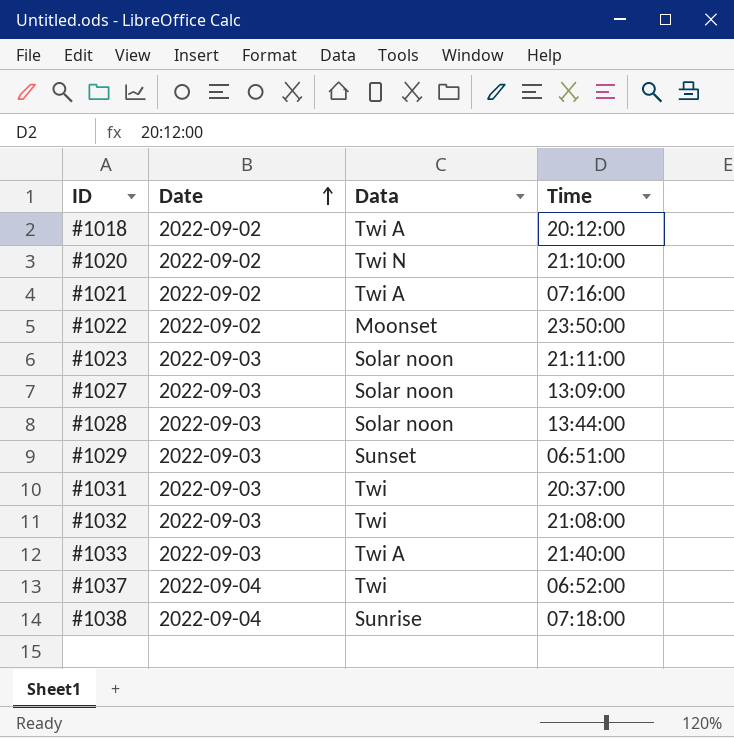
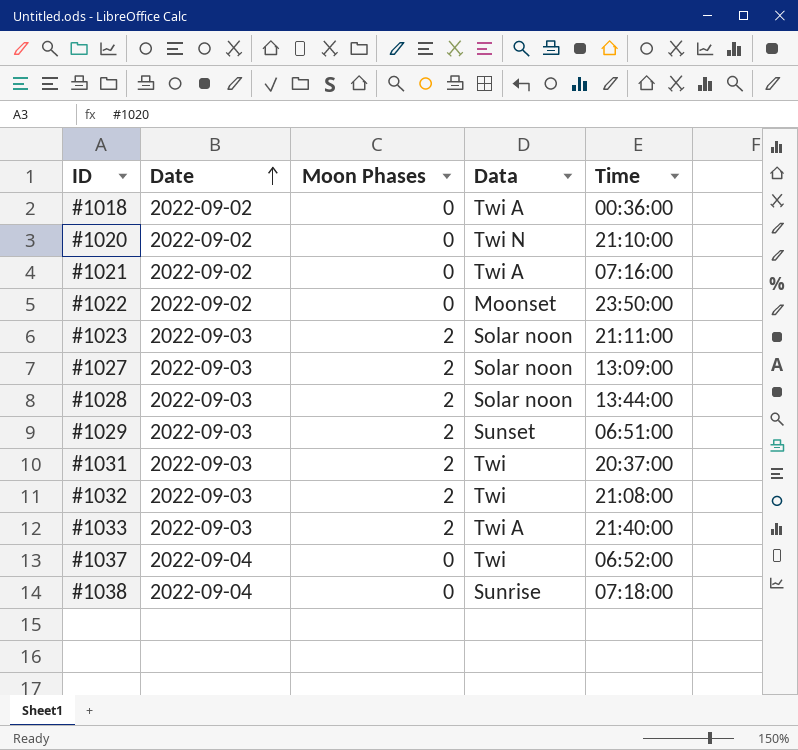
column Moon Phases | position: none -> 3
#1018 | Time: 20:12:00 -> 00:36:00

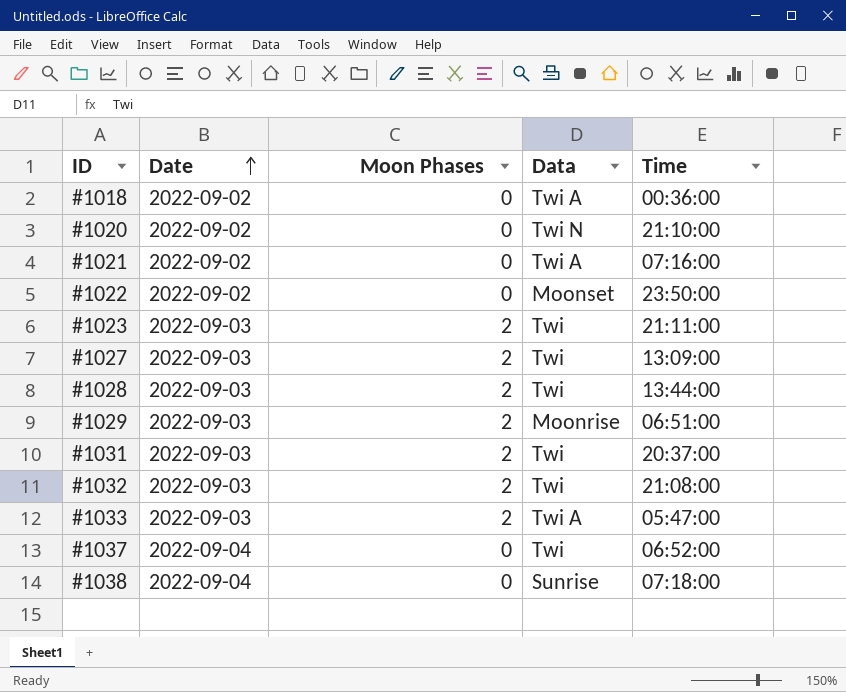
#1023 | Data: Solar noon -> Twi
#1027 | Data: Solar noon -> Twi
#1028 | Data: Solar noon -> Twi
#1029 | Data: Sunset -> Moonrise
#1033 | Time: 21:40:00 -> 05:47:00

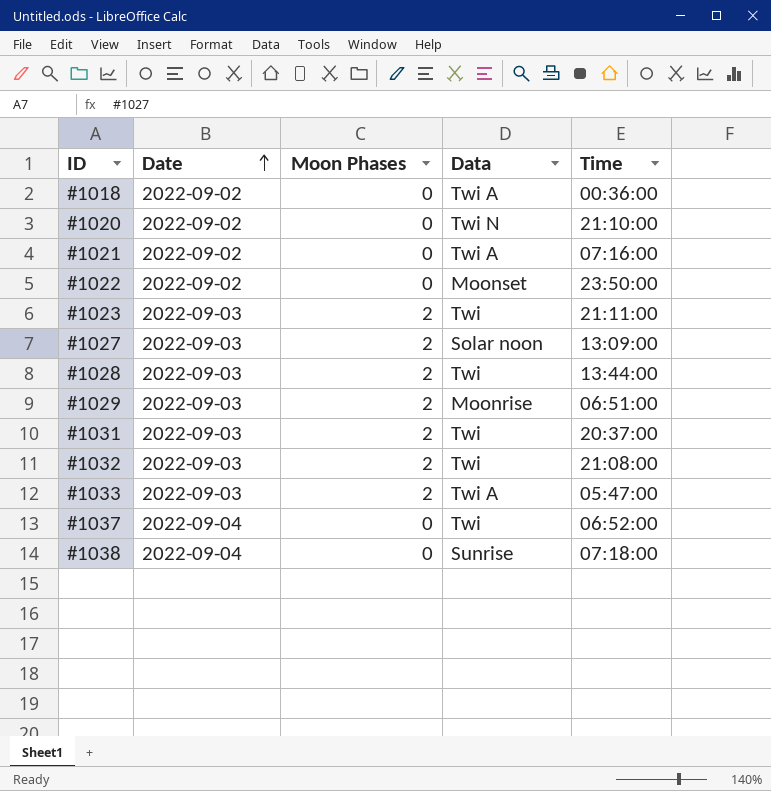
#1027 | Data: Twi -> Solar noon

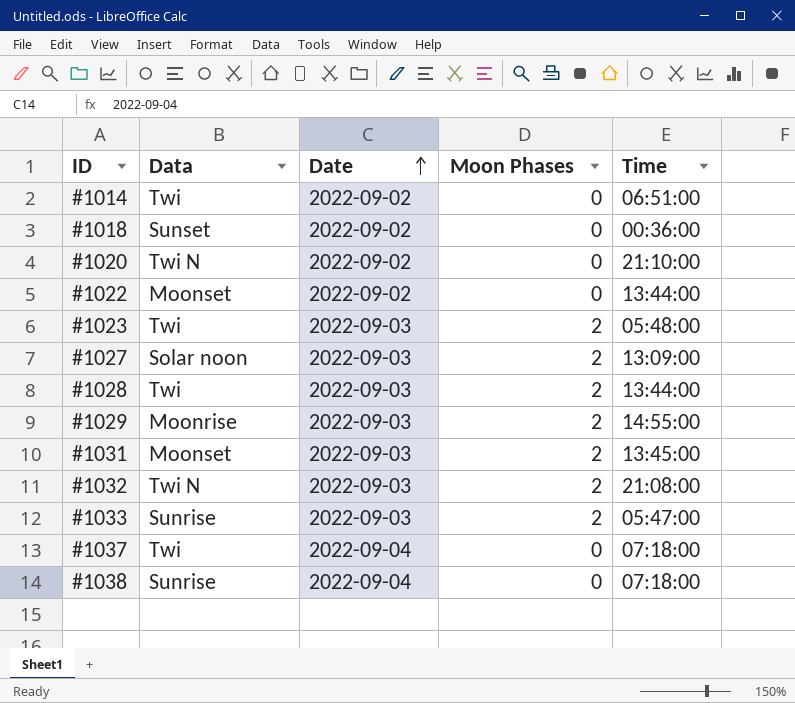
column Data | position: 4 -> 2
row #1021: 2022-09-02 | 0 | Twi A | 07:16:00 -> none
row #1014: none -> Twi | 2022-09-02 | 0 | 06:51:00
#1018 | Data: Twi A -> Sunset
#1022 | Time: 23:50:00 -> 13:44:00
#1023 | Time: 21:11:00 -> 05:48:00
#1029 | Time: 06:51:00 -> 14:55:00
#1031 | Data: Twi -> Moonset
#1031 | Time: 20:37:00 -> 13:45:00
#1032 | Data: Twi -> Twi N
#1033 | Data: Twi A -> Sunrise
#1037 | Time: 06:52:00 -> 07:18:00

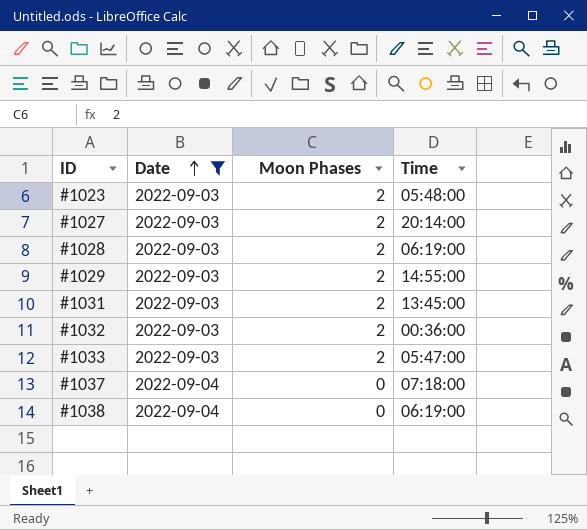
filter: none -> Date != 2022-09-02
column Data | position: 2 -> none
#1027 | Time: 13:09:00 -> 20:14:00
#1028 | Time: 13:44:00 -> 06:19:00
#1032 | Time: 21:08:00 -> 00:36:00
#1038 | Time: 07:18:00 -> 06:19:00

